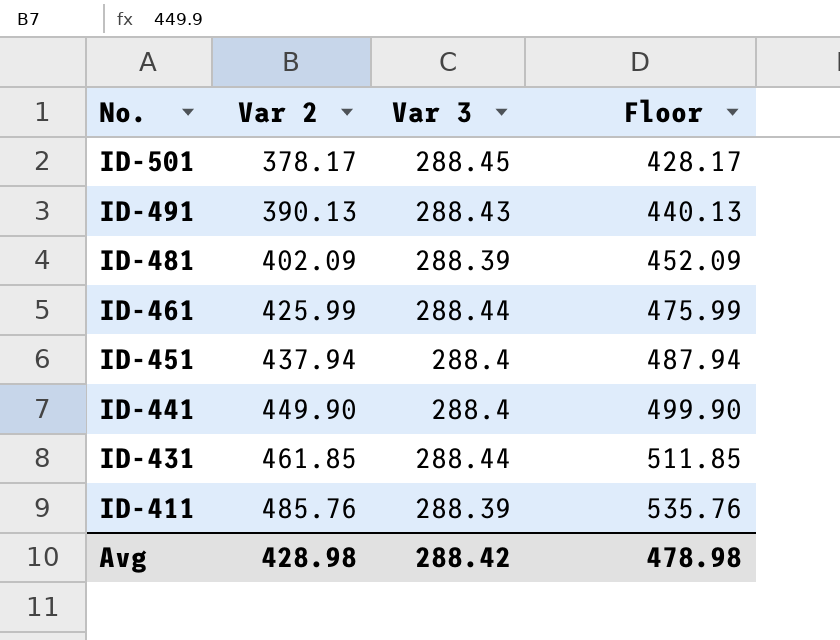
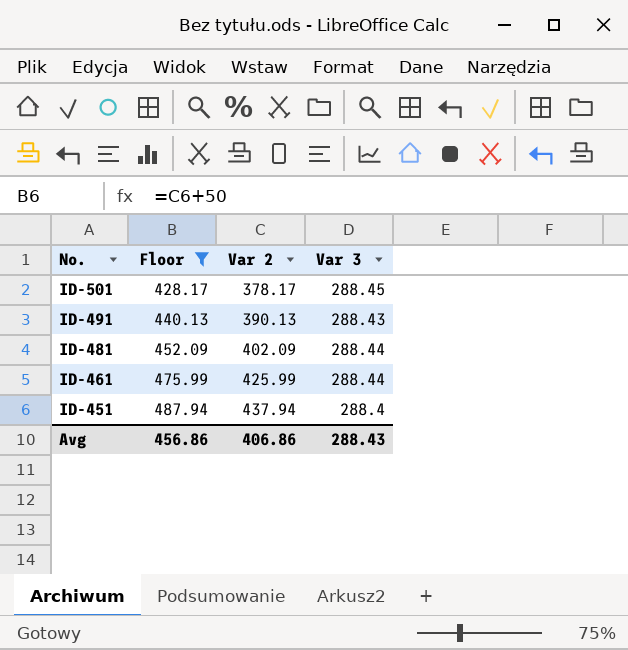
filter: none -> Floor <= 487.94
column Floor | position: 4 -> 2
ID-481 | Var 3: 288.39 -> 288.44
Avg | Floor: 478.98 -> 456.86
Avg | Var 2: 428.98 -> 406.86
Avg | Var 3: 288.42 -> 288.43

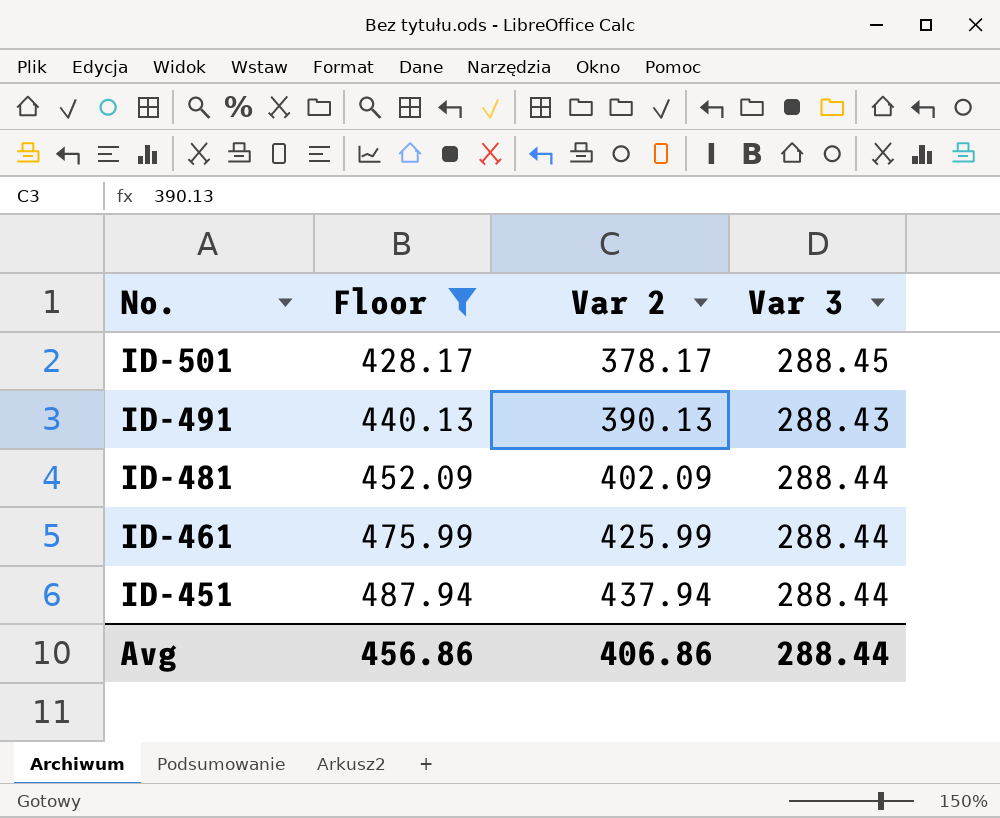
ID-451 | Var 3: 288.4 -> 288.44
Avg | Var 3: 288.43 -> 288.44

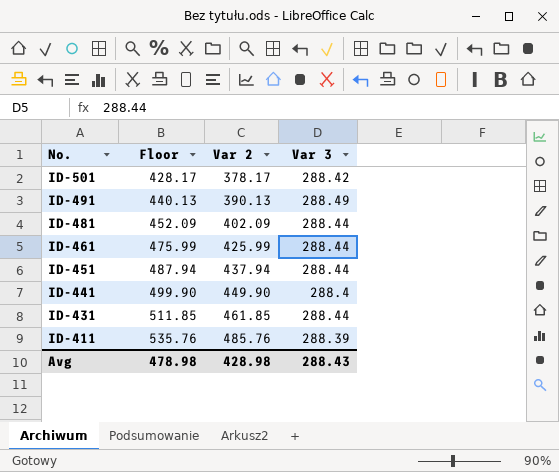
filter: Floor <= 487.94 -> none
ID-501 | Var 3: 288.45 -> 288.42
ID-491 | Var 3: 288.43 -> 288.49
Avg | Floor: 456.86 -> 478.98
Avg | Var 2: 406.86 -> 428.98
Avg | Var 3: 288.44 -> 288.43

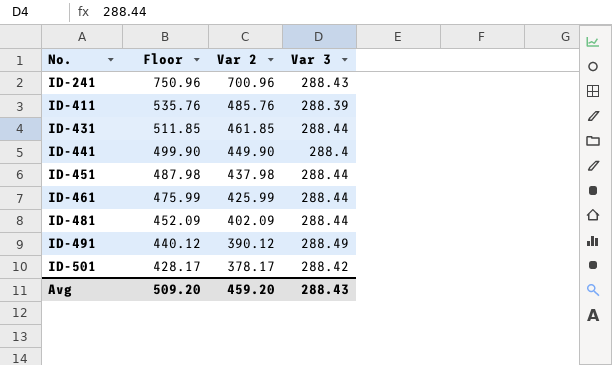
row order: No. descending -> No. ascending
row ID-241: none -> 750.96 | 700.96 | 288.43
ID-451 | Floor: 487.94 -> 487.98
ID-451 | Var 2: 437.94 -> 437.98
ID-491 | Floor: 440.13 -> 440.12
ID-491 | Var 2: 390.13 -> 390.12
Avg | Floor: 478.98 -> 509.20
Avg | Var 2: 428.98 -> 459.20

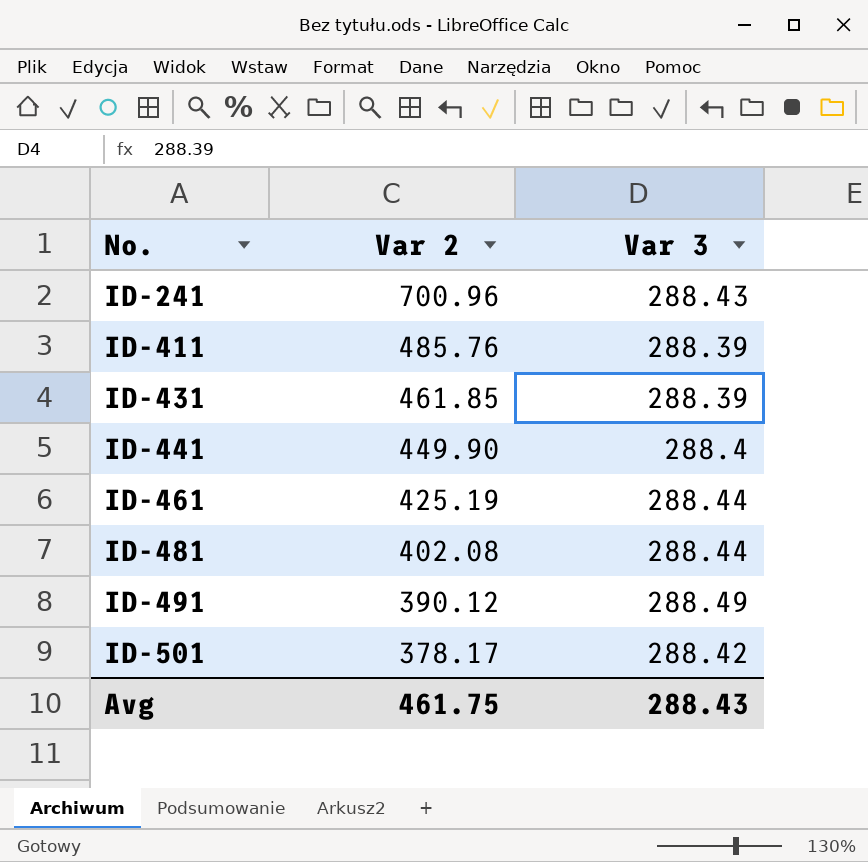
column Floor | formula: [Var 2] + 50 -> none
row ID-451: 487.98 | 437.98 | 288.44 -> none
ID-431 | Var 3: 288.44 -> 288.39
ID-461 | Var 2: 425.99 -> 425.19
ID-481 | Var 2: 402.09 -> 402.08
Avg | Var 2: 459.20 -> 461.75

